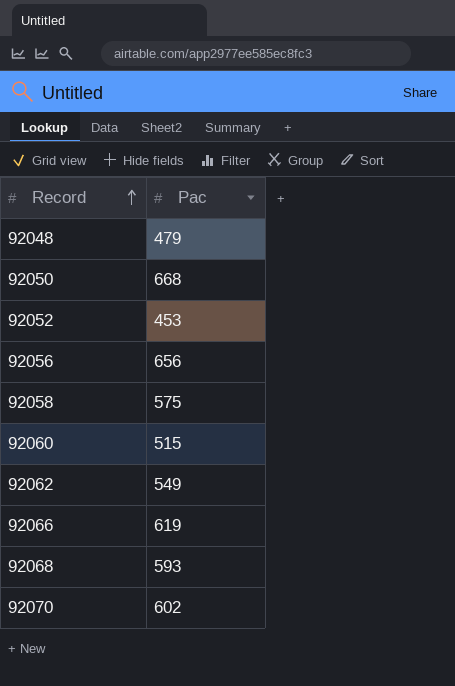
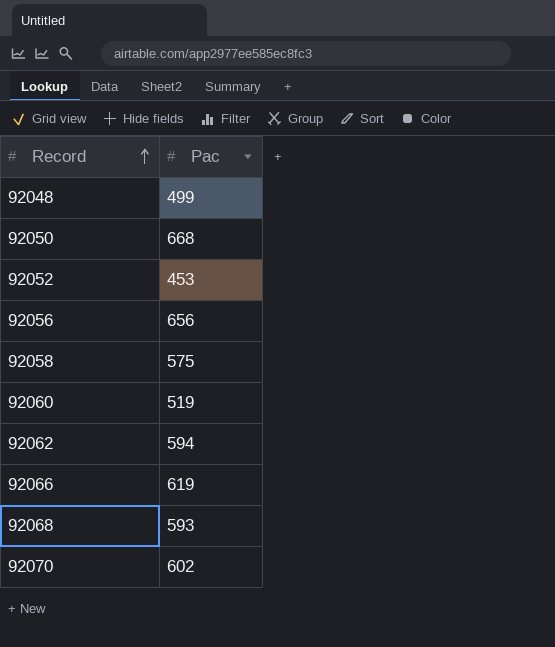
92048 | Pac: 479 -> 499
92060 | Pac: 515 -> 519
92062 | Pac: 549 -> 594

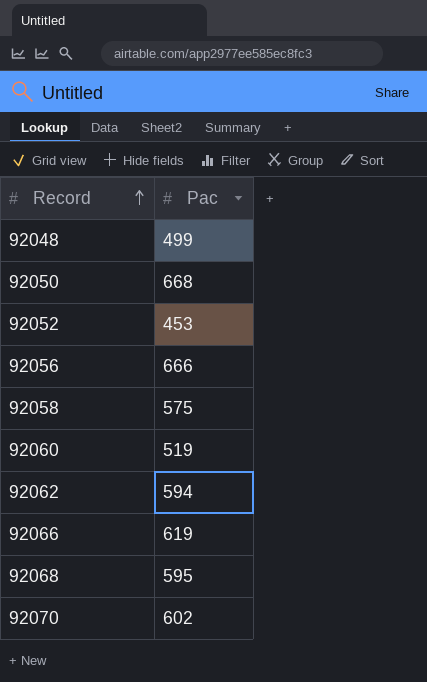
92056 | Pac: 656 -> 666
92068 | Pac: 593 -> 595

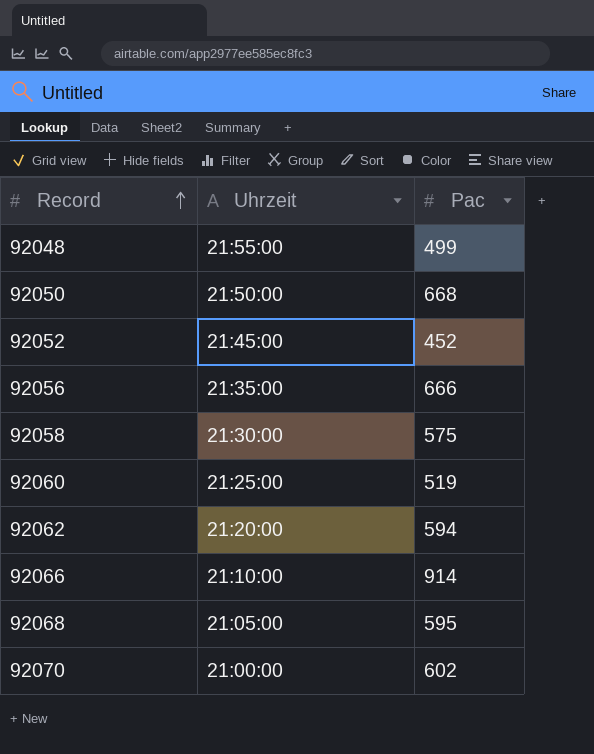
column Uhrzeit | position: none -> 2
92052 | Pac: 453 -> 452
92066 | Pac: 619 -> 914

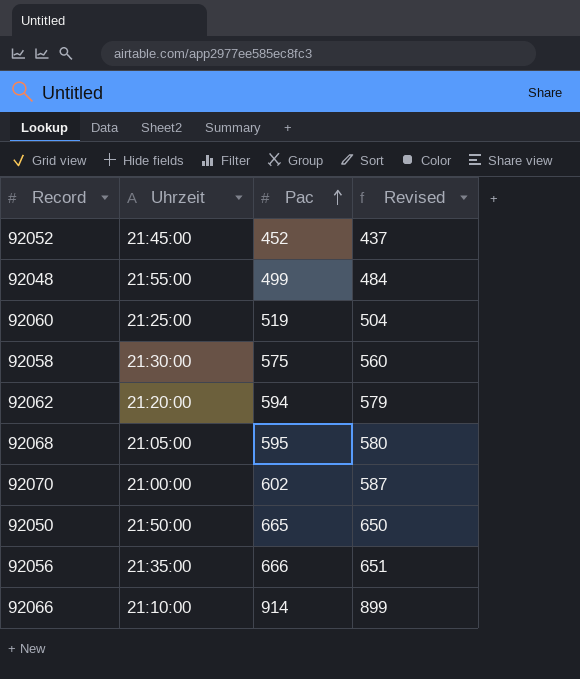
row order: Record ascending -> Pac ascending
column Revised | formula: none -> [Pac] - 15
92050 | Pac: 668 -> 665

